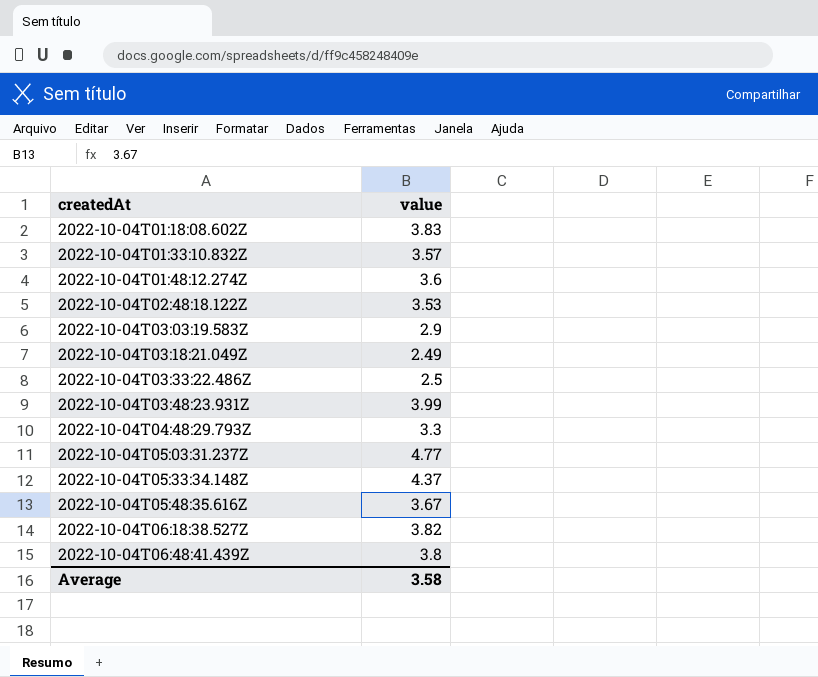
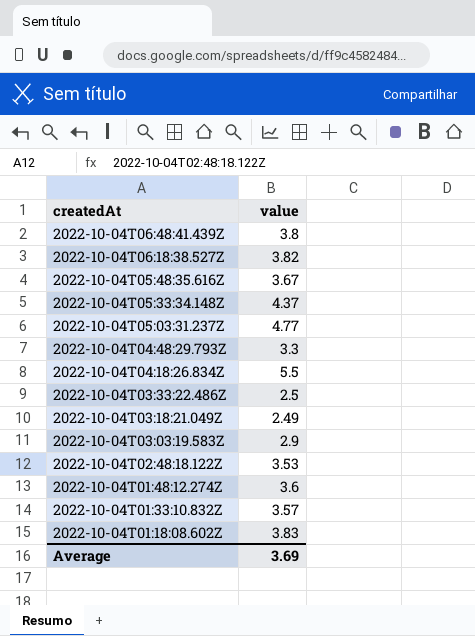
row order: createdAt ascending -> createdAt descending
row 2022-10-04T03:48:23.931Z: 3.99 -> none
row 2022-10-04T04:18:26.834Z: none -> 5.5
Average | value: 3.58 -> 3.69

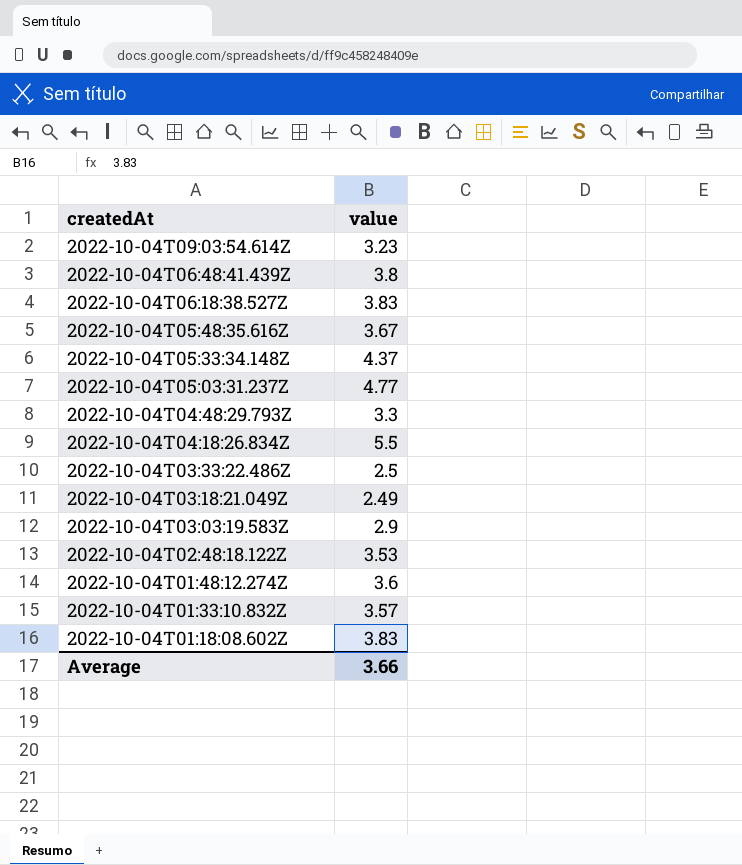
row 2022-10-04T09:03:54.614Z: none -> 3.23
2022-10-04T06:18:38.527Z | value: 3.82 -> 3.83
Average | value: 3.69 -> 3.66

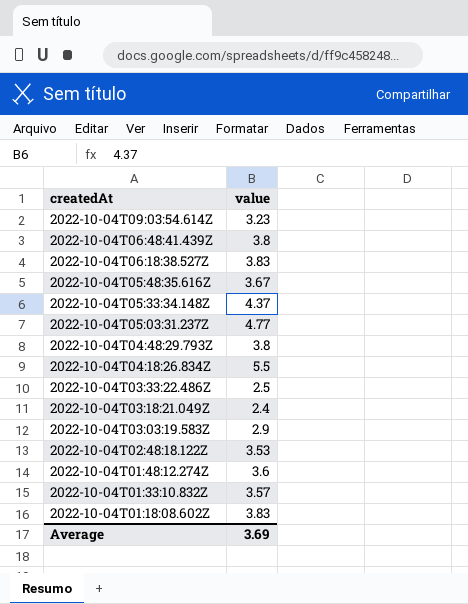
2022-10-04T04:48:29.793Z | value: 3.3 -> 3.8
2022-10-04T03:18:21.049Z | value: 2.49 -> 2.4
Average | value: 3.66 -> 3.69

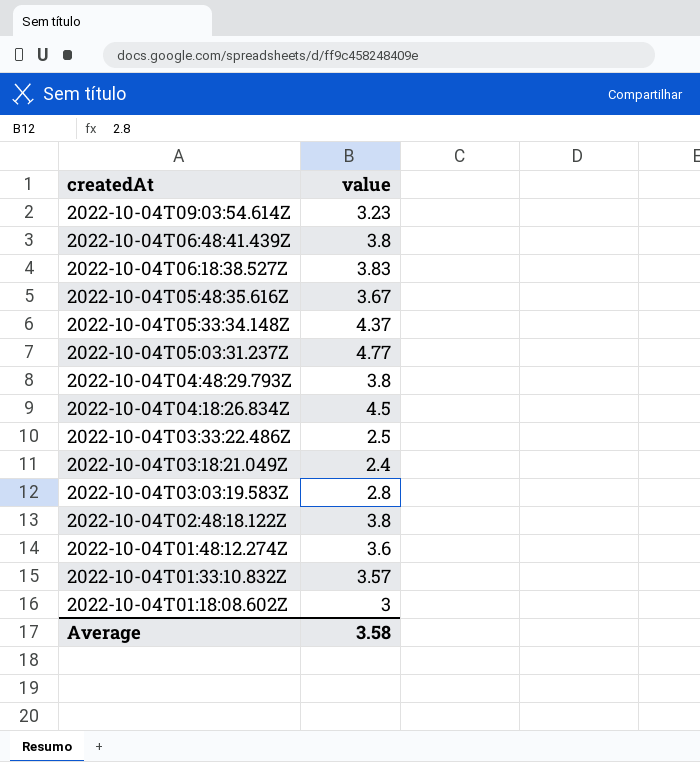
2022-10-04T04:18:26.834Z | value: 5.5 -> 4.5
2022-10-04T03:03:19.583Z | value: 2.9 -> 2.8
2022-10-04T02:48:18.122Z | value: 3.53 -> 3.8
2022-10-04T01:18:08.602Z | value: 3.83 -> 3
Average | value: 3.69 -> 3.58

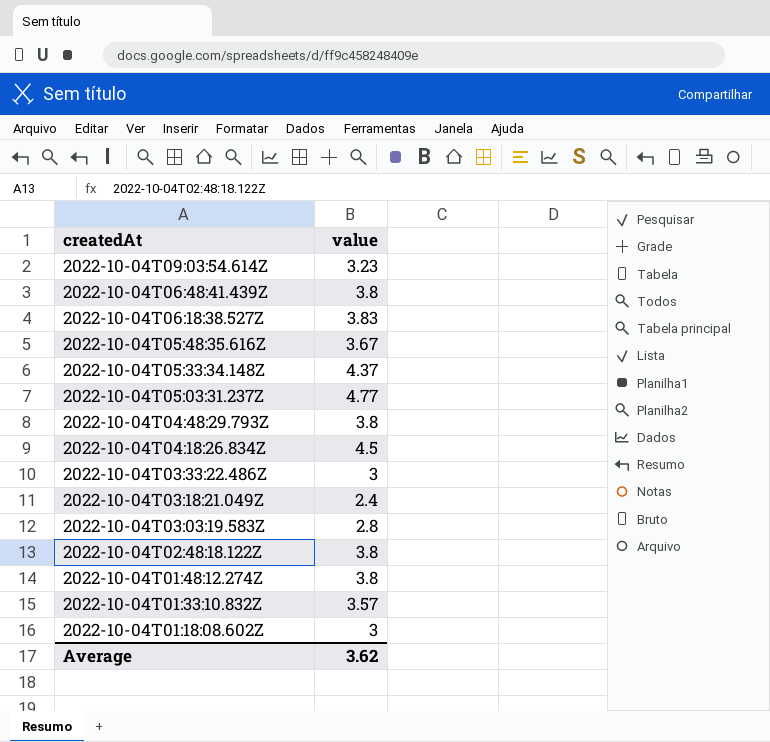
2022-10-04T03:33:22.486Z | value: 2.5 -> 3
2022-10-04T01:48:12.274Z | value: 3.6 -> 3.8
Average | value: 3.58 -> 3.62

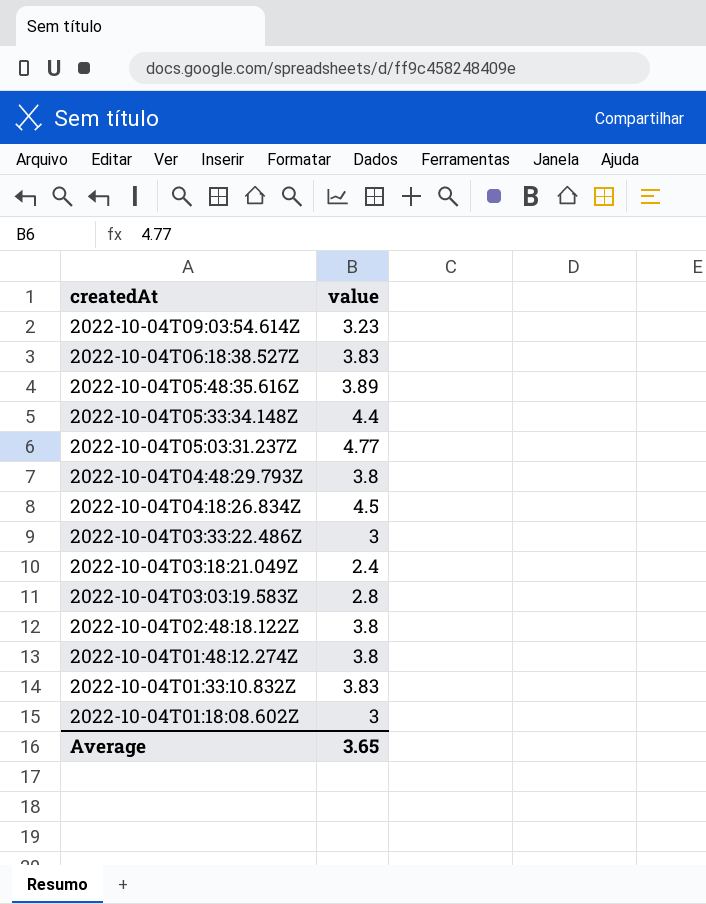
row 2022-10-04T06:48:41.439Z: 3.8 -> none
2022-10-04T05:48:35.616Z | value: 3.67 -> 3.89
2022-10-04T05:33:34.148Z | value: 4.37 -> 4.4
2022-10-04T01:33:10.832Z | value: 3.57 -> 3.83
Average | value: 3.62 -> 3.65

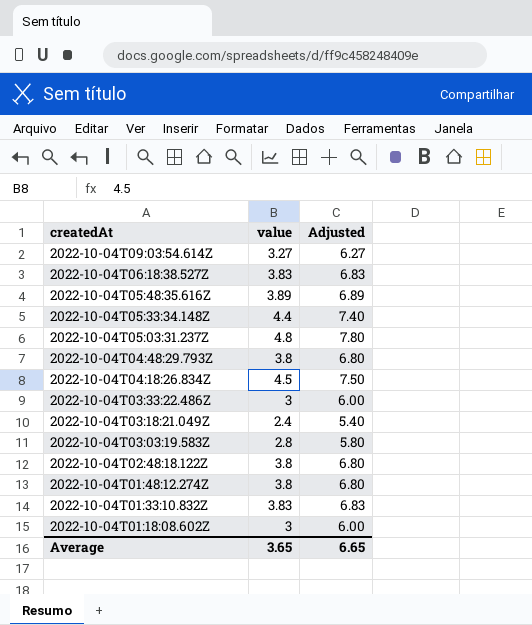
column Adjusted | formula: none -> [value] + 3
2022-10-04T09:03:54.614Z | value: 3.23 -> 3.27
2022-10-04T05:03:31.237Z | value: 4.77 -> 4.8

